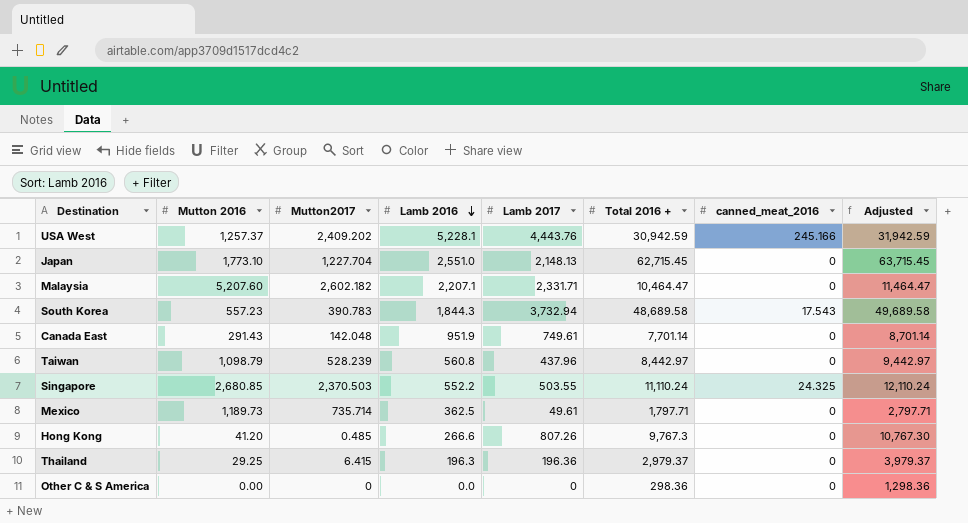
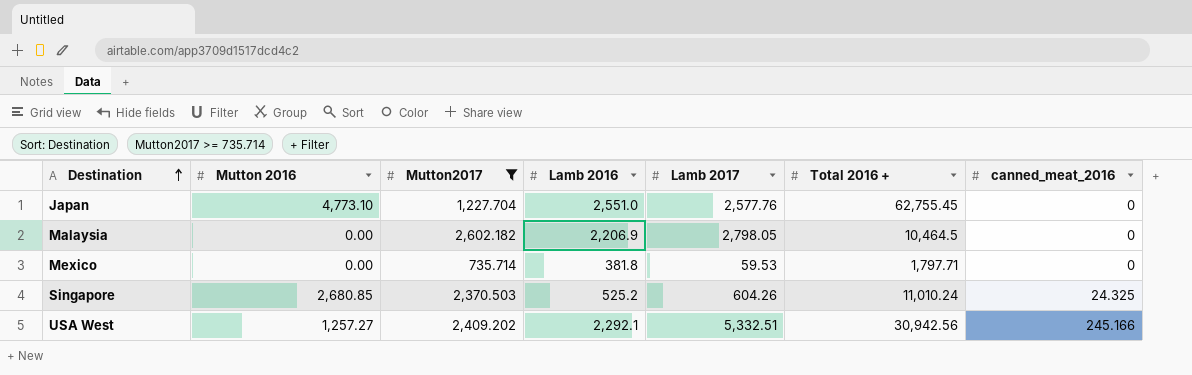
filter: none -> Mutton2017 >= 735.714
row order: Lamb 2016 descending -> Destination ascending
column Adjusted | formula: [Total 2016 +] + 1000 -> none
Japan | Mutton 2016: 1,773.10 -> 4,773.10
Japan | Lamb 2017: 2,148.13 -> 2,577.76
Japan | Total 2016 +: 62,715.45 -> 62,755.45
Malaysia | Mutton 2016: 5,207.60 -> 0.00
Malaysia | Lamb 2016: 2,207.1 -> 2,206.9
Malaysia | Lamb 2017: 2,331.71 -> 2,798.05
Malaysia | Total 2016 +: 10,464.47 -> 10,464.5
Mexico | Mutton 2016: 1,189.73 -> 0.00
Mexico | Lamb 2016: 362.5 -> 381.8
Mexico | Lamb 2017: 49.61 -> 59.53
Singapore | Lamb 2016: 552.2 -> 525.2
Singapore | Lamb 2017: 503.55 -> 604.26
Singapore | Total 2016 +: 11,110.24 -> 11,010.24
USA West | Mutton 2016: 1,257.37 -> 1,257.27
USA West | Lamb 2016: 5,228.1 -> 2,292.1
USA West | Lamb 2017: 4,443.76 -> 5,332.51
USA West | Total 2016 +: 30,942.59 -> 30,942.56

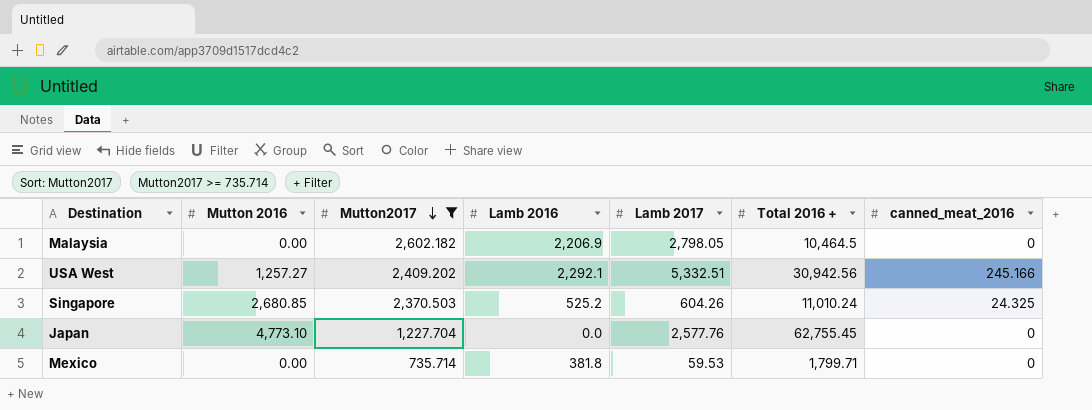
row order: Destination ascending -> Mutton2017 descending
Japan | Lamb 2016: 2,551.0 -> 0.0
Mexico | Total 2016 +: 1,797.71 -> 1,799.71

